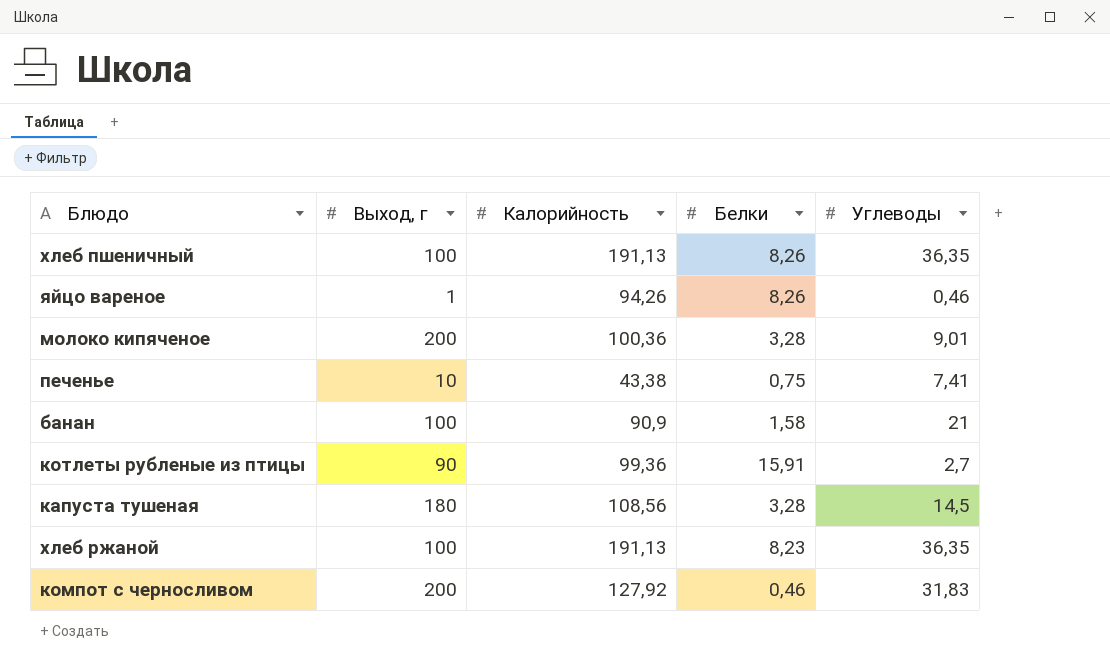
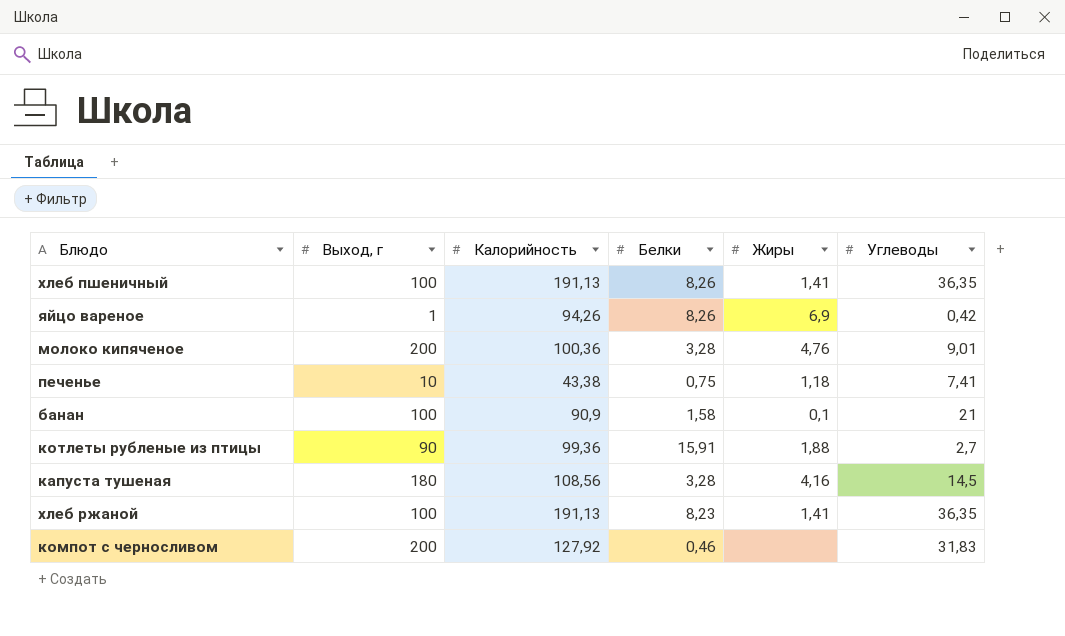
column Жиры | position: none -> 5
яйцо вареное | Углеводы: 0,46 -> 0,42

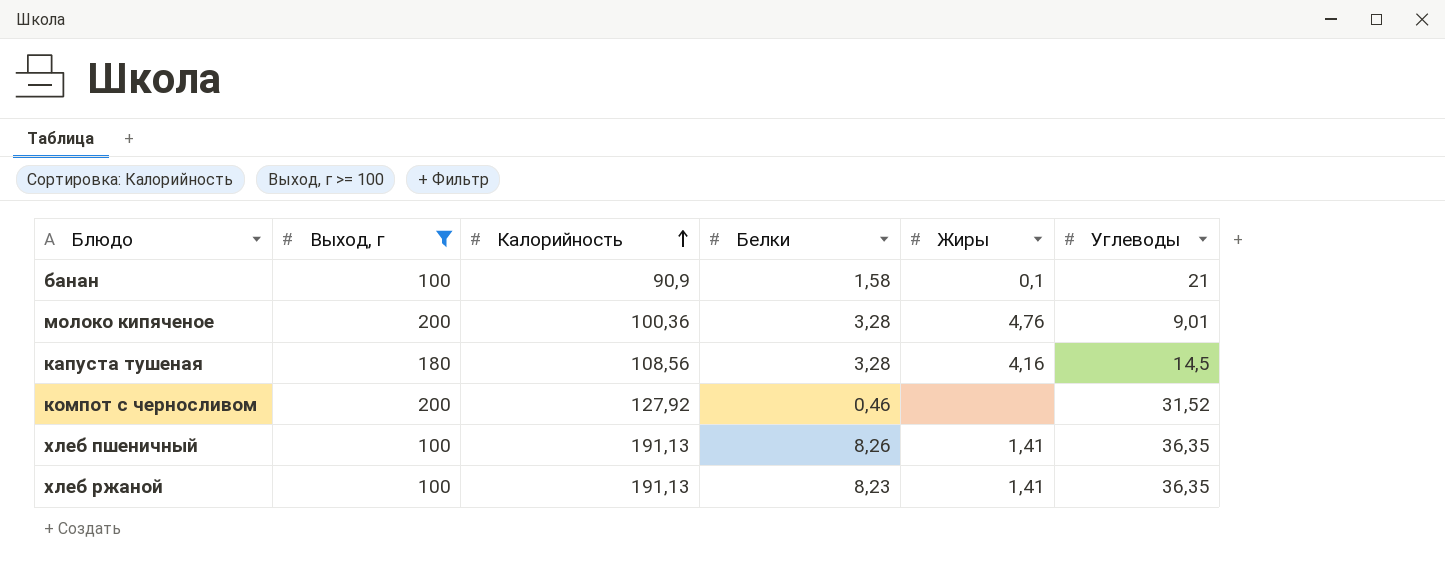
filter: none -> Выход, г >= 100
row order: none -> Калорийность ascending
компот с черносливом | Углеводы: 31,83 -> 31,52

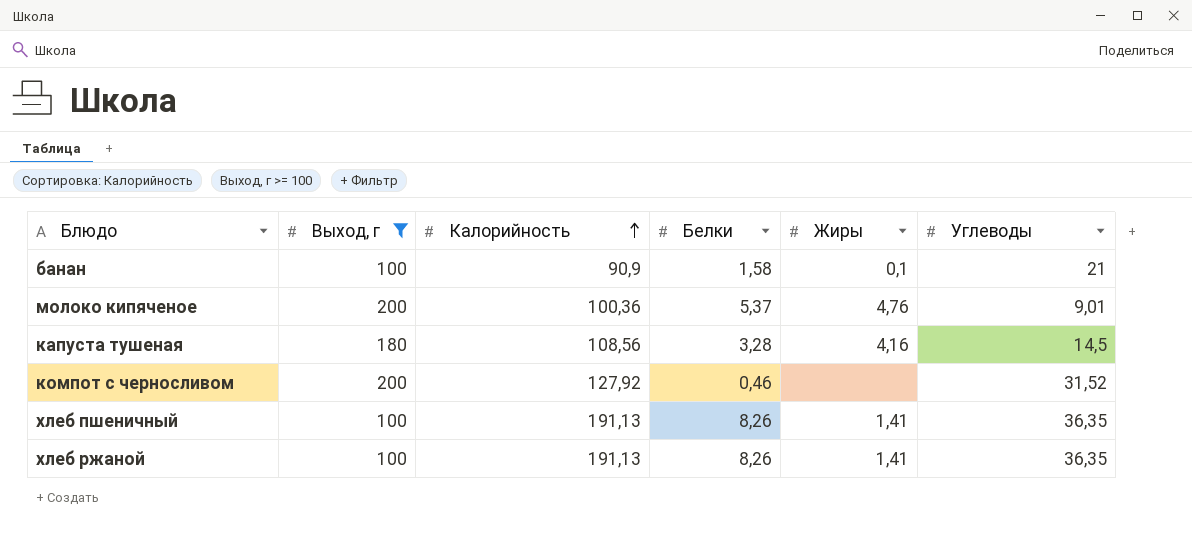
молоко кипяченое | Белки: 3,28 -> 5,37
хлеб ржаной | Белки: 8,23 -> 8,26

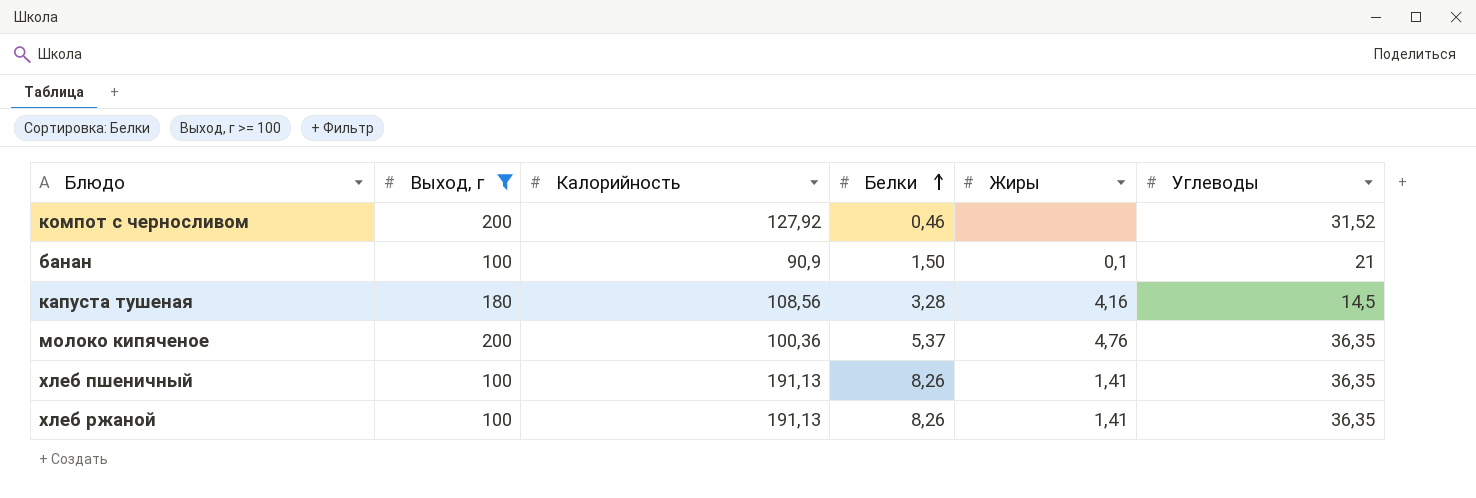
row order: Калорийность ascending -> Белки ascending
банан | Белки: 1,58 -> 1,50
молоко кипяченое | Углеводы: 9,01 -> 36,35

